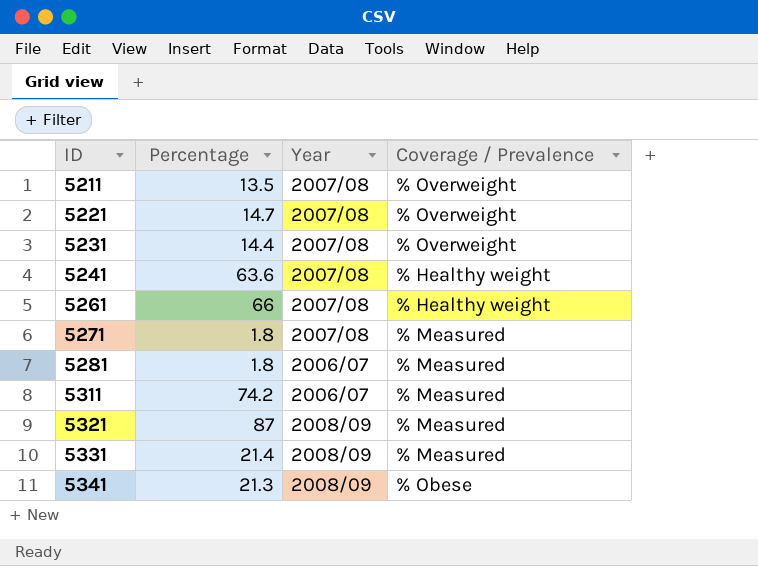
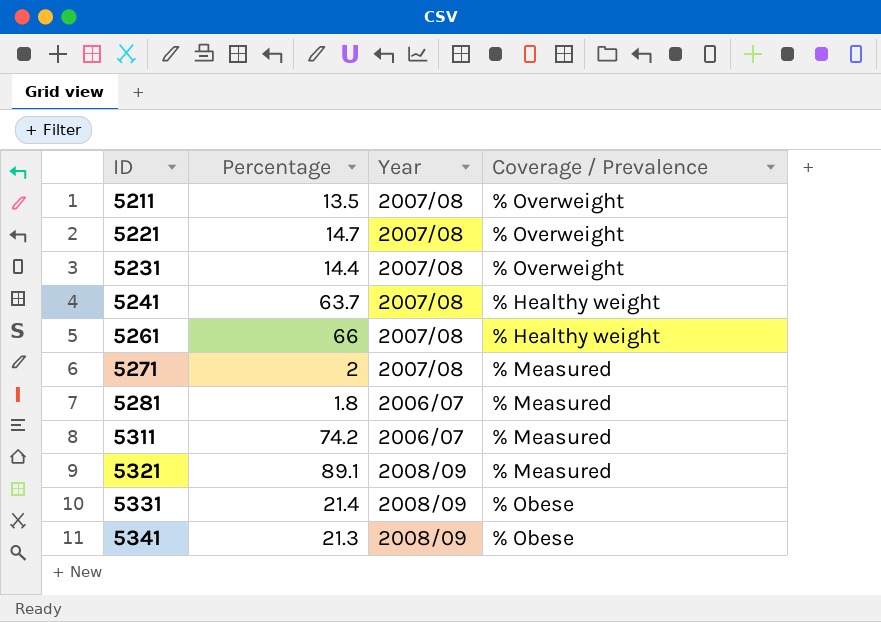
5241 | Percentage: 63.6 -> 63.7
5271 | Percentage: 1.8 -> 2
5321 | Percentage: 87 -> 89.1
5331 | Coverage / Prevalence: % Measured -> % Obese

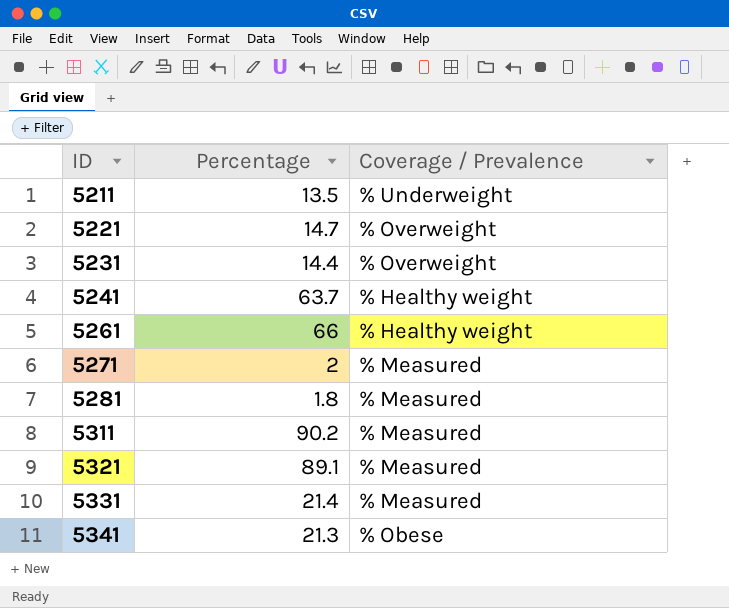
column Year | position: 3 -> none
5211 | Coverage / Prevalence: % Overweight -> % Underweight
5311 | Percentage: 74.2 -> 90.2
5331 | Coverage / Prevalence: % Obese -> % Measured

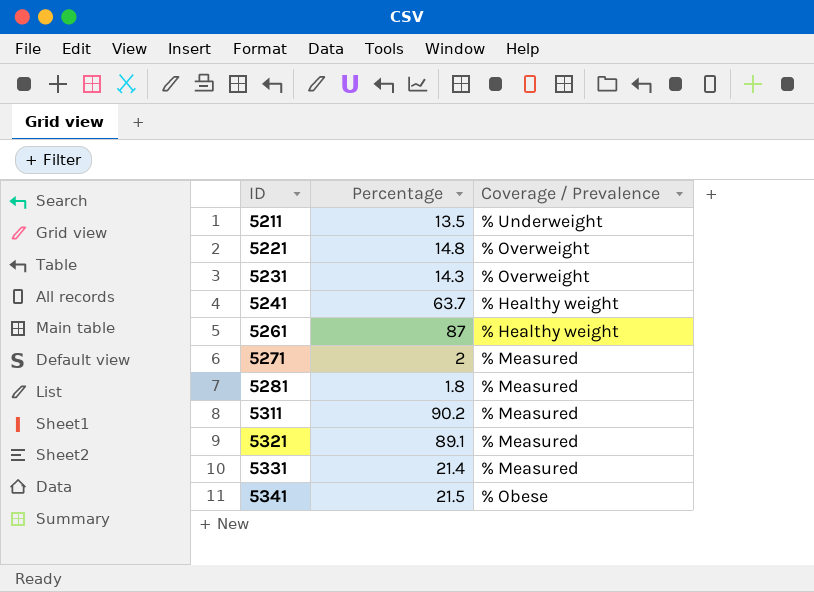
5221 | Percentage: 14.7 -> 14.8
5231 | Percentage: 14.4 -> 14.3
5261 | Percentage: 66 -> 87
5341 | Percentage: 21.3 -> 21.5

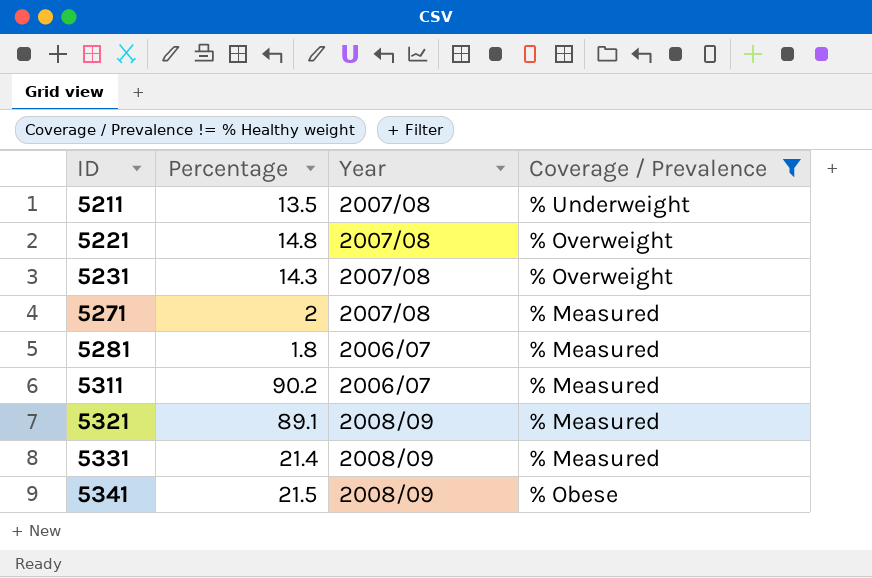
filter: none -> Coverage / Prevalence != % Healthy weight
column Year | position: none -> 3

